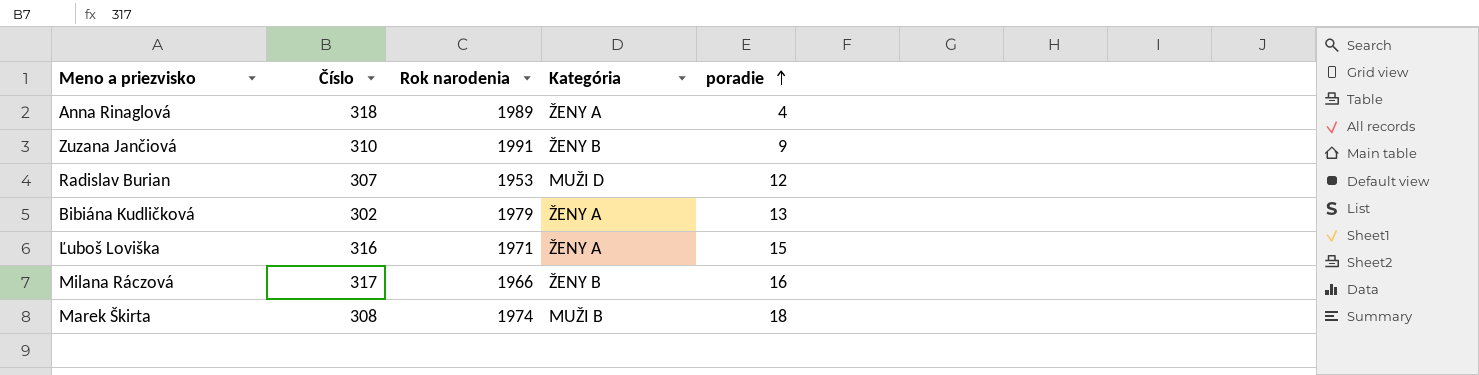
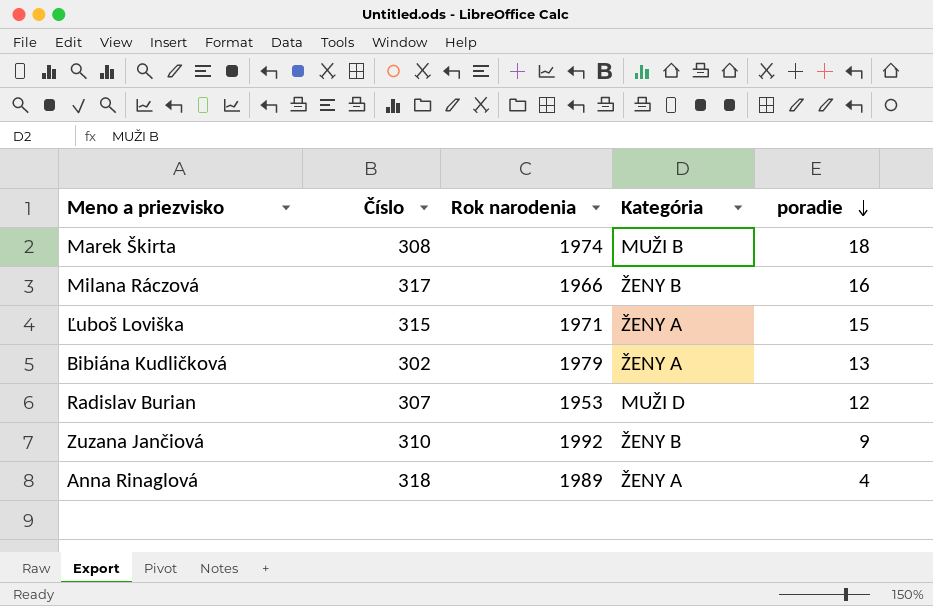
row order: poradie ascending -> poradie descending
Ľuboš Loviška | Číslo: 316 -> 315
Zuzana Jančiová | Rok narodenia: 1991 -> 1992

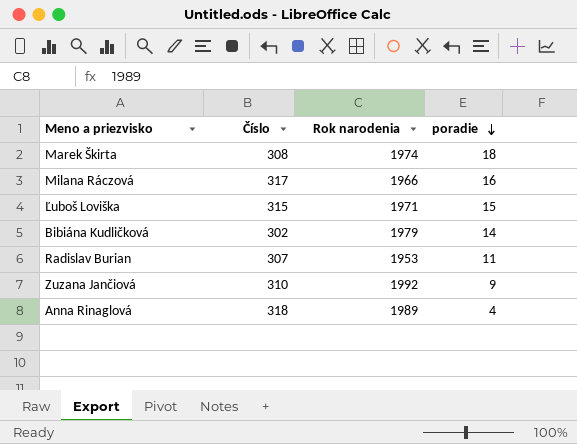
column Kategória | position: 4 -> none
Bibiána Kudličková | poradie: 13 -> 14
Radislav Burian | poradie: 12 -> 11

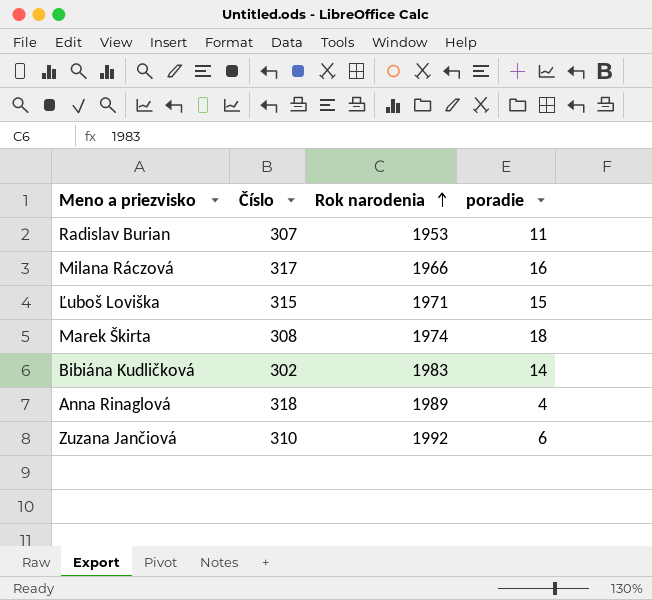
row order: poradie descending -> Rok narodenia ascending
Bibiána Kudličková | Rok narodenia: 1979 -> 1983
Zuzana Jančiová | poradie: 9 -> 6

